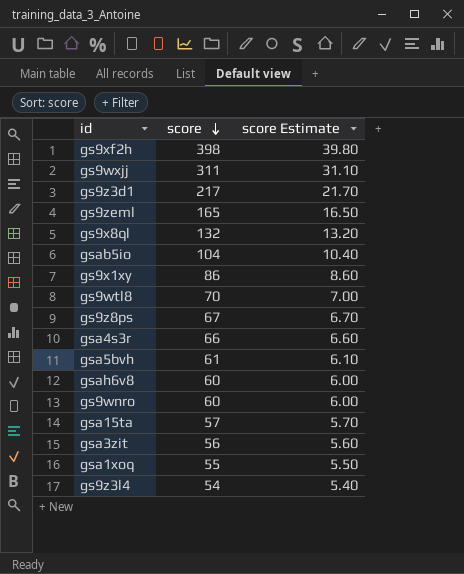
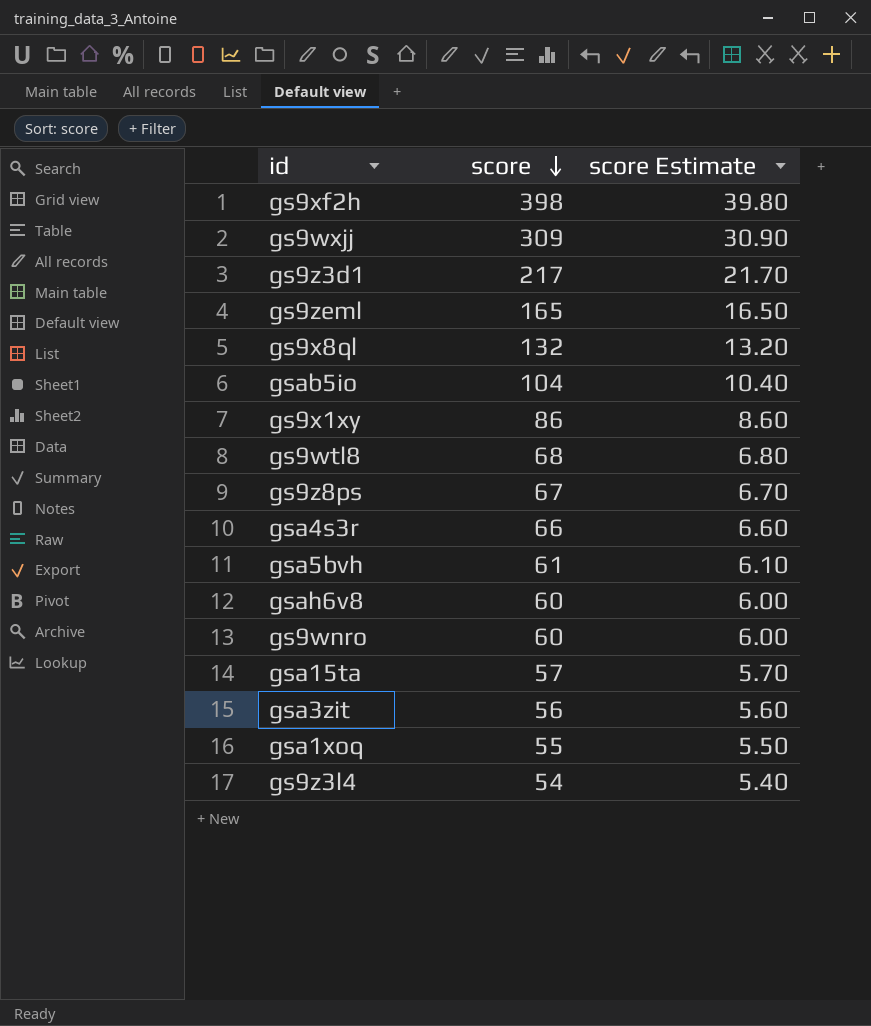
gs9wxjj | score: 311 -> 309
gs9wxjj | score Estimate: 31.10 -> 30.90
gs9wtl8 | score: 70 -> 68
gs9wtl8 | score Estimate: 7.00 -> 6.80

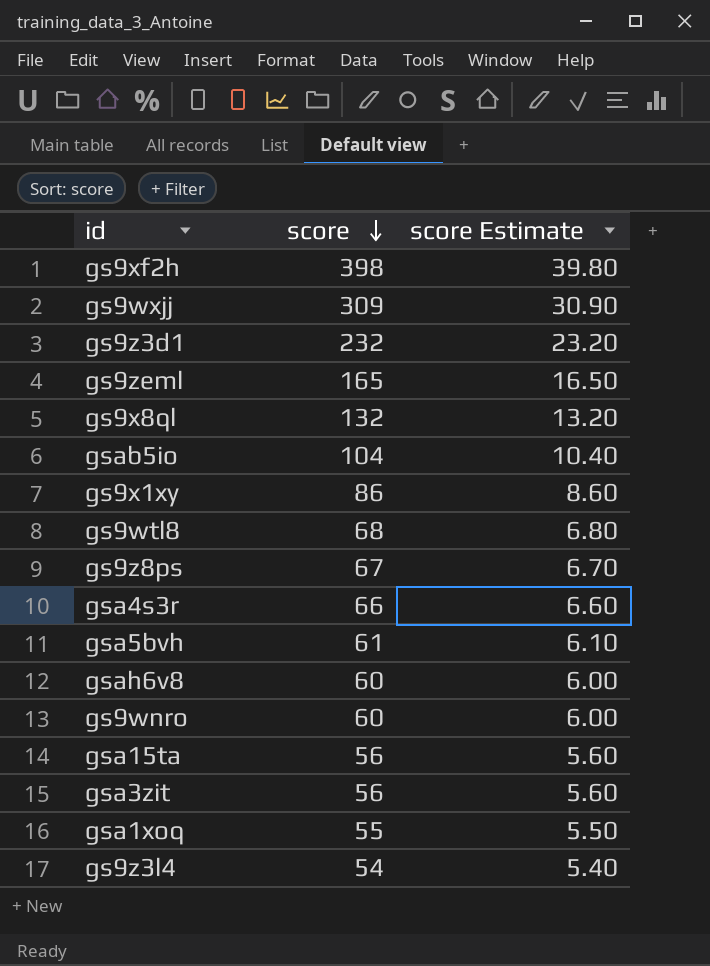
gs9z3d1 | score: 217 -> 232
gs9z3d1 | score Estimate: 21.70 -> 23.20
gsa15ta | score: 57 -> 56
gsa15ta | score Estimate: 5.70 -> 5.60

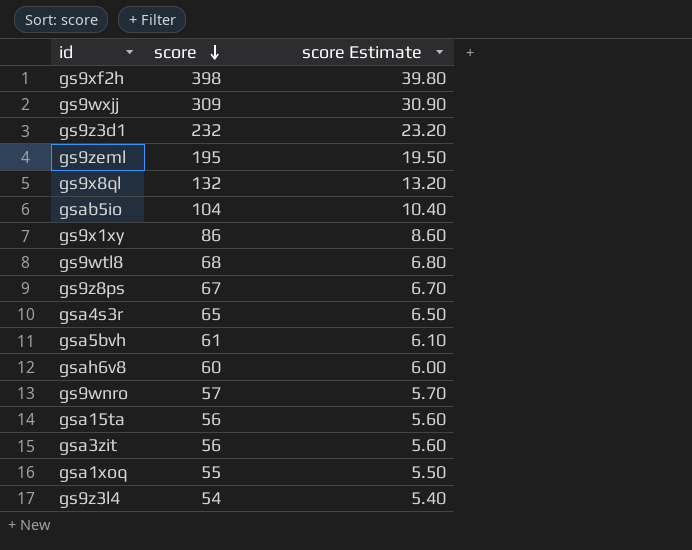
gs9zeml | score: 165 -> 195
gs9zeml | score Estimate: 16.50 -> 19.50
gsa4s3r | score: 66 -> 65
gsa4s3r | score Estimate: 6.60 -> 6.50
gs9wnro | score: 60 -> 57
gs9wnro | score Estimate: 6.00 -> 5.70

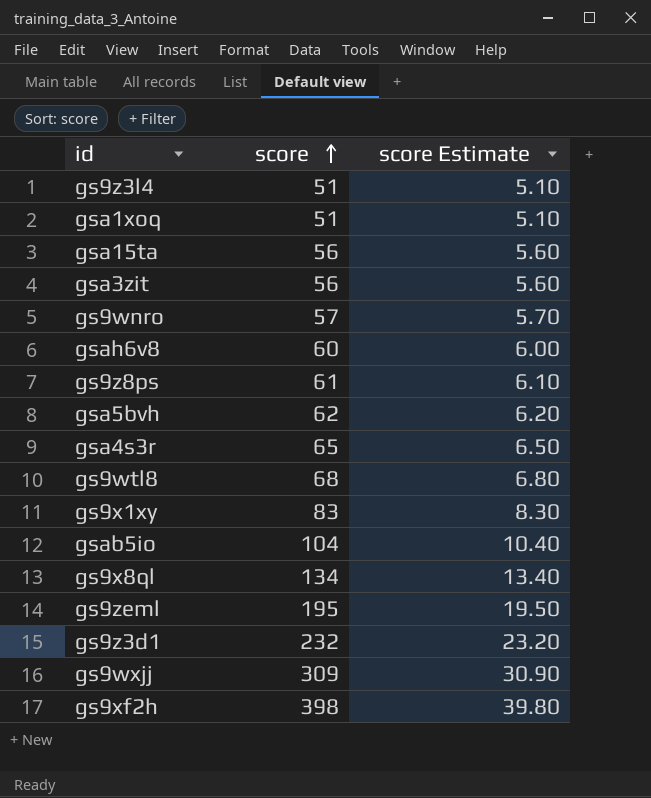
row order: score descending -> score ascending
gs9z3l4 | score: 54 -> 51
gs9z3l4 | score Estimate: 5.40 -> 5.10
gsa1xoq | score: 55 -> 51
gsa1xoq | score Estimate: 5.50 -> 5.10
gs9z8ps | score: 67 -> 61
gs9z8ps | score Estimate: 6.70 -> 6.10
gsa5bvh | score: 61 -> 62
gsa5bvh | score Estimate: 6.10 -> 6.20
gs9x1xy | score: 86 -> 83
gs9x1xy | score Estimate: 8.60 -> 8.30
gs9x8ql | score: 132 -> 134
gs9x8ql | score Estimate: 13.20 -> 13.40

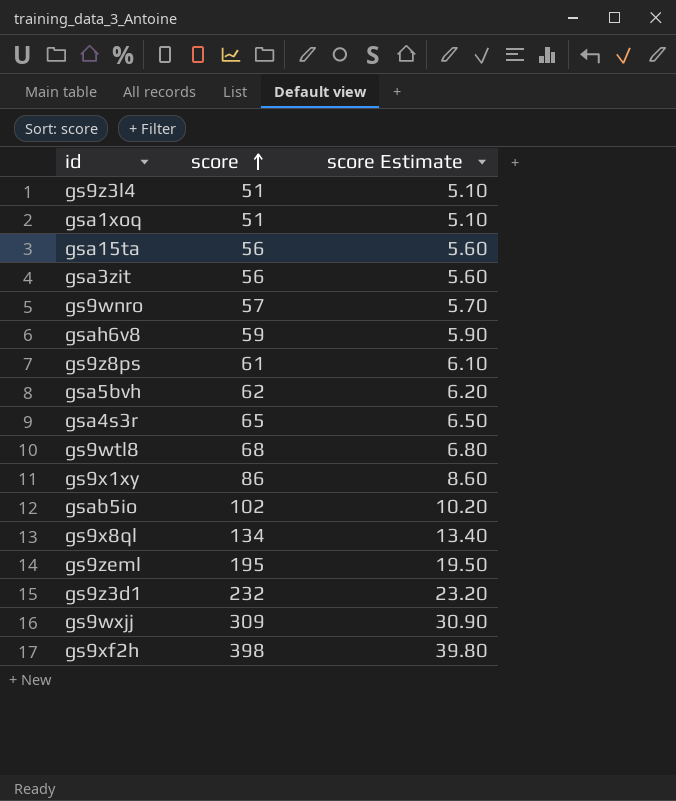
gsah6v8 | score: 60 -> 59
gsah6v8 | score Estimate: 6.00 -> 5.90
gs9x1xy | score: 83 -> 86
gs9x1xy | score Estimate: 8.30 -> 8.60
gsab5io | score: 104 -> 102
gsab5io | score Estimate: 10.40 -> 10.20

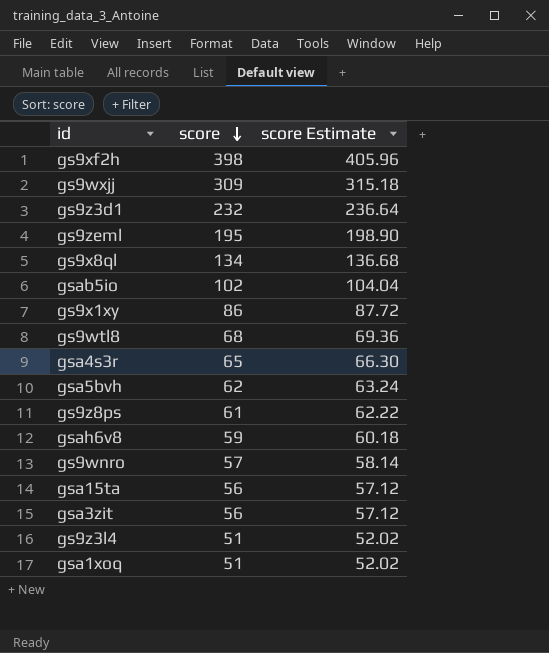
row order: score ascending -> score descending
column score Estimate | formula: [score] * 0.1 -> [score] * 1.02

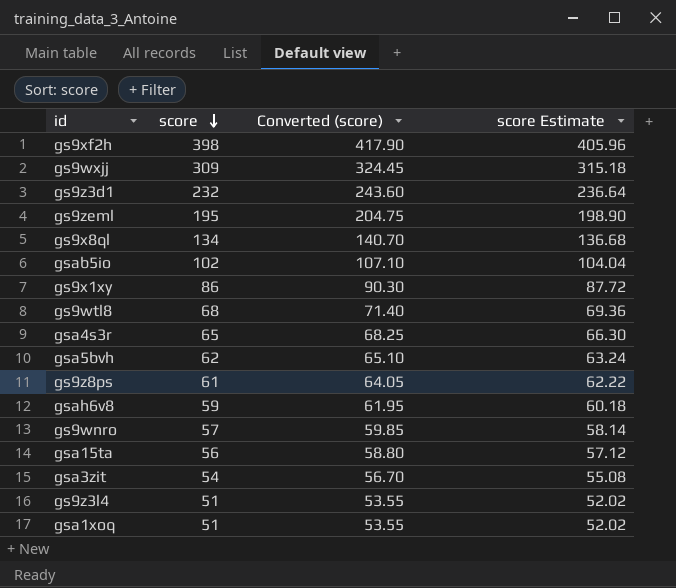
column Converted (score) | formula: none -> [score] * 1.05
gsa3zit | score: 56 -> 54
gsa3zit | score Estimate: 57.12 -> 55.08

